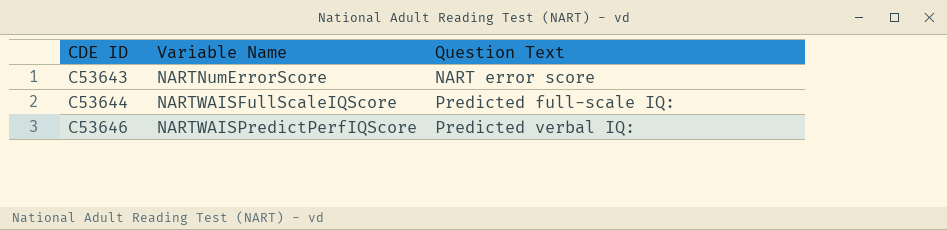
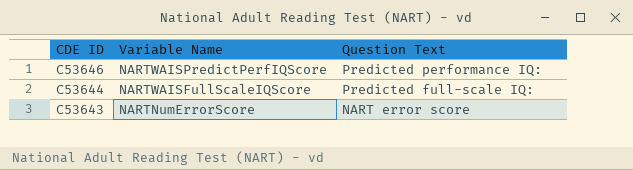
row order: CDE ID ascending -> CDE ID descending
C53646 | Question Text: Predicted verbal IQ: -> Predicted performance IQ:

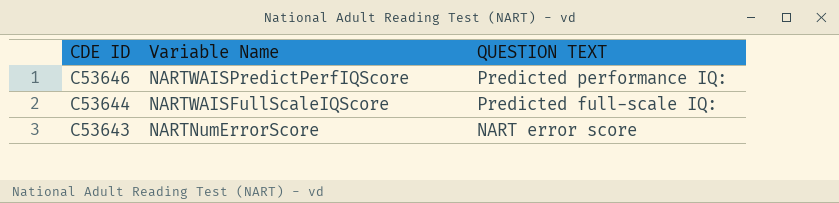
column name: Question Text -> QUESTION TEXT

